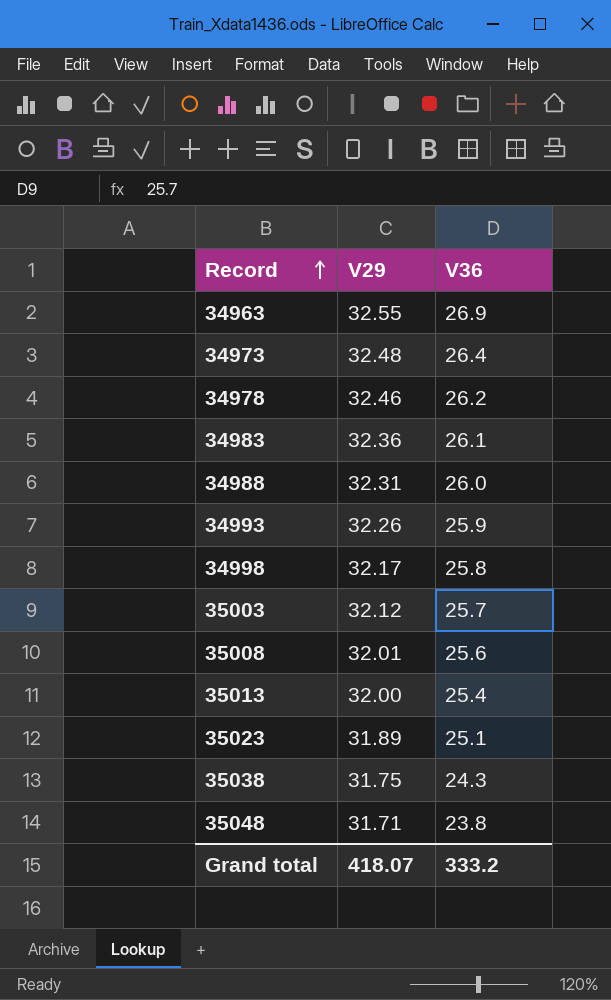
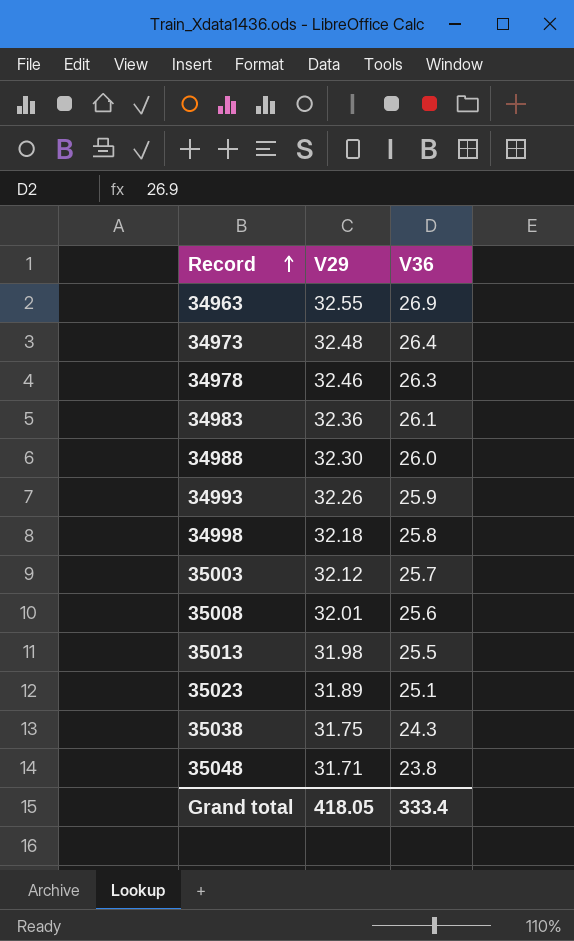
34978 | V36: 26.2 -> 26.3
34988 | V29: 32.31 -> 32.30
34998 | V29: 32.17 -> 32.18
35013 | V29: 32.00 -> 31.98
35013 | V36: 25.4 -> 25.5
Grand total | V29: 418.07 -> 418.05
Grand total | V36: 333.2 -> 333.4

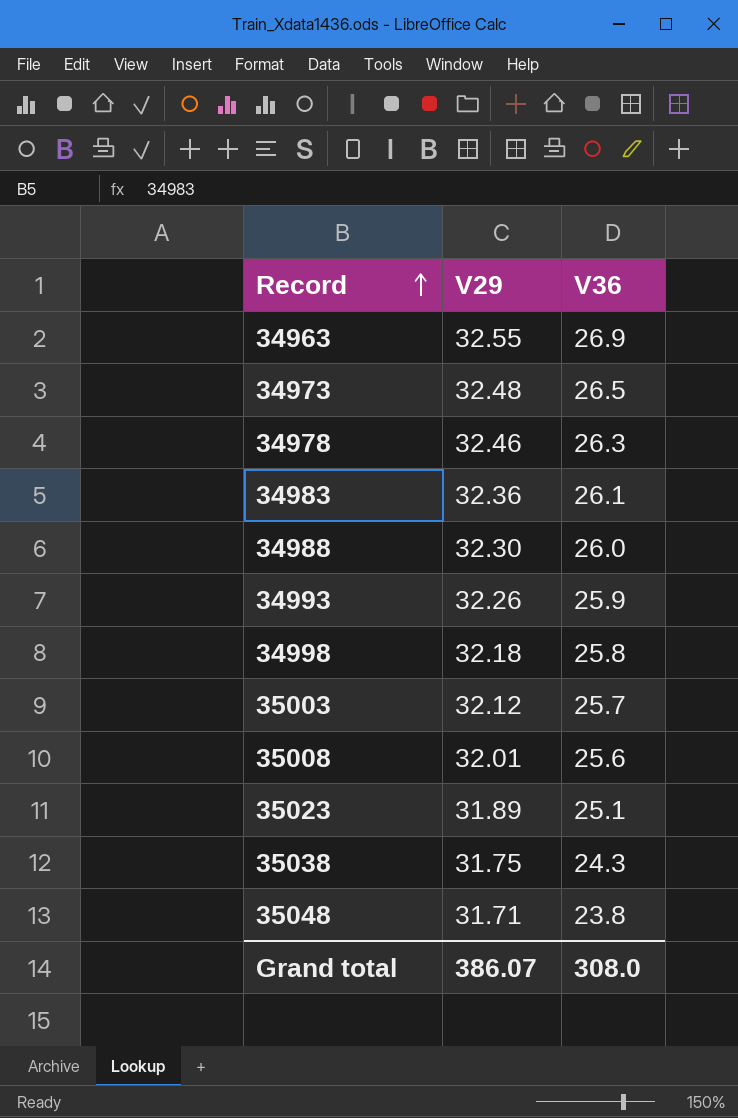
row 35013: 31.98 | 25.5 -> none
34973 | V36: 26.4 -> 26.5
Grand total | V29: 418.05 -> 386.07
Grand total | V36: 333.4 -> 308.0

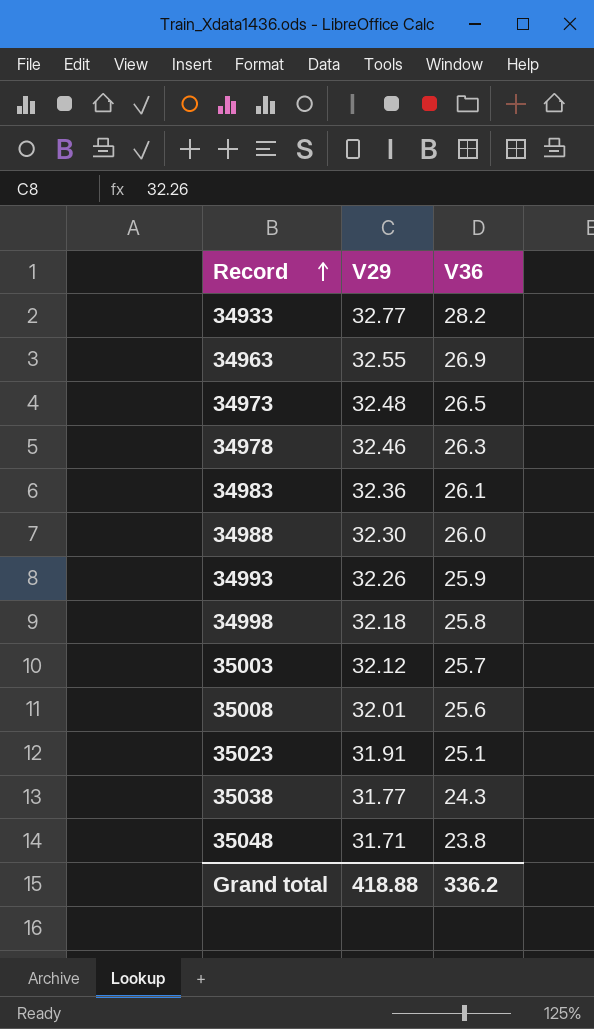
row 34933: none -> 32.77 | 28.2
35023 | V29: 31.89 -> 31.91
35038 | V29: 31.75 -> 31.77
Grand total | V29: 386.07 -> 418.88
Grand total | V36: 308.0 -> 336.2

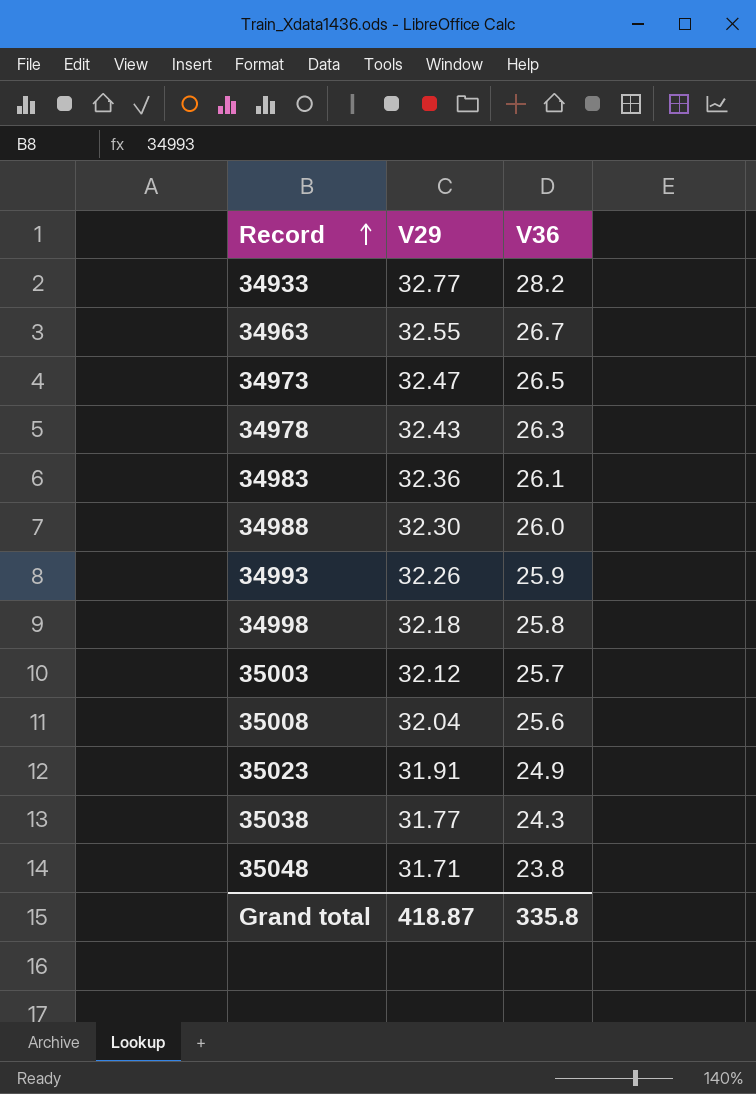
34963 | V36: 26.9 -> 26.7
34973 | V29: 32.48 -> 32.47
34978 | V29: 32.46 -> 32.43
35008 | V29: 32.01 -> 32.04
35023 | V36: 25.1 -> 24.9
Grand total | V29: 418.88 -> 418.87
Grand total | V36: 336.2 -> 335.8

